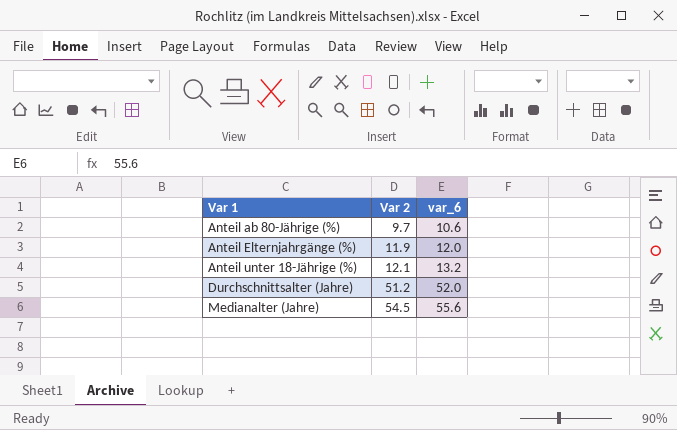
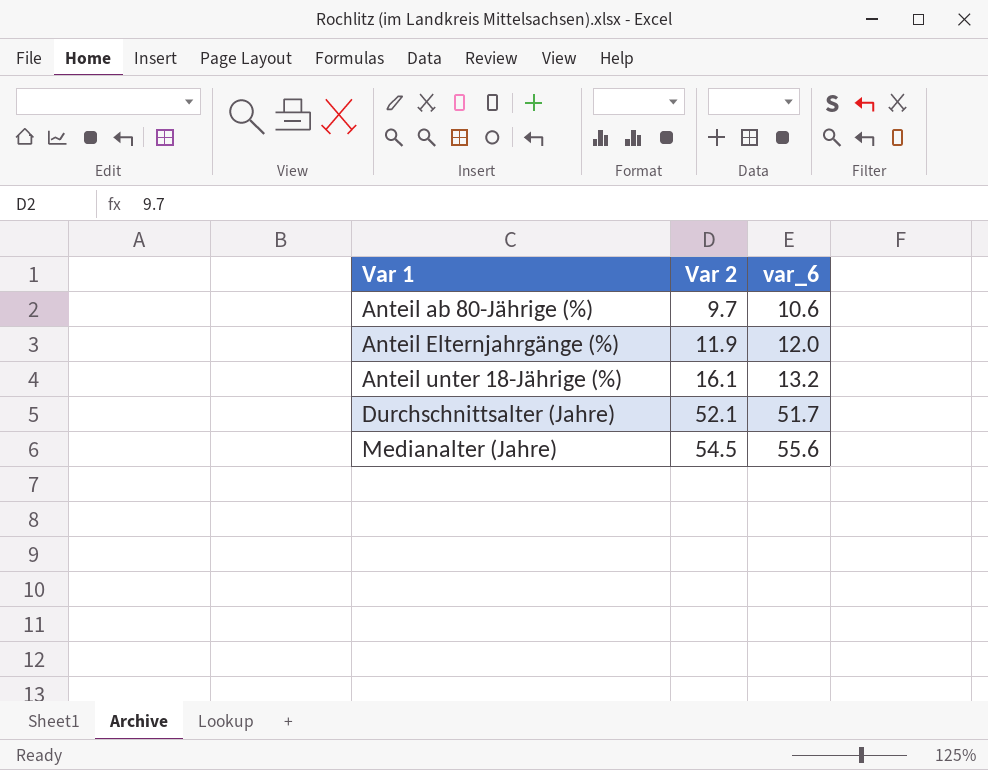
Anteil unter 18-Jährige (%) | Var 2: 12.1 -> 16.1
Durchschnittsalter (Jahre) | Var 2: 51.2 -> 52.1
Durchschnittsalter (Jahre) | var_6: 52.0 -> 51.7

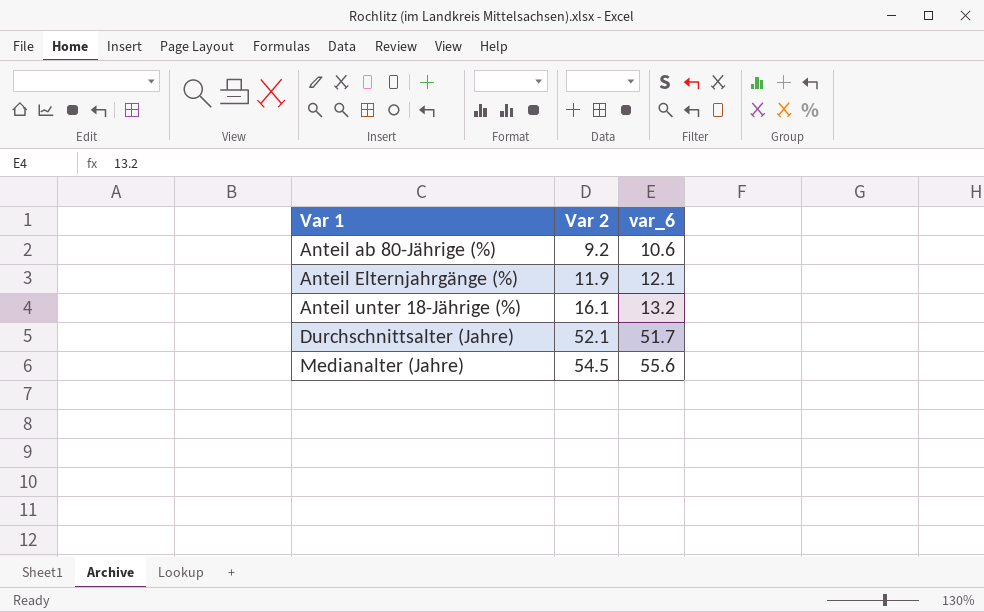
Anteil ab 80-Jährige (%) | Var 2: 9.7 -> 9.2
Anteil Elternjahrgänge (%) | var_6: 12.0 -> 12.1

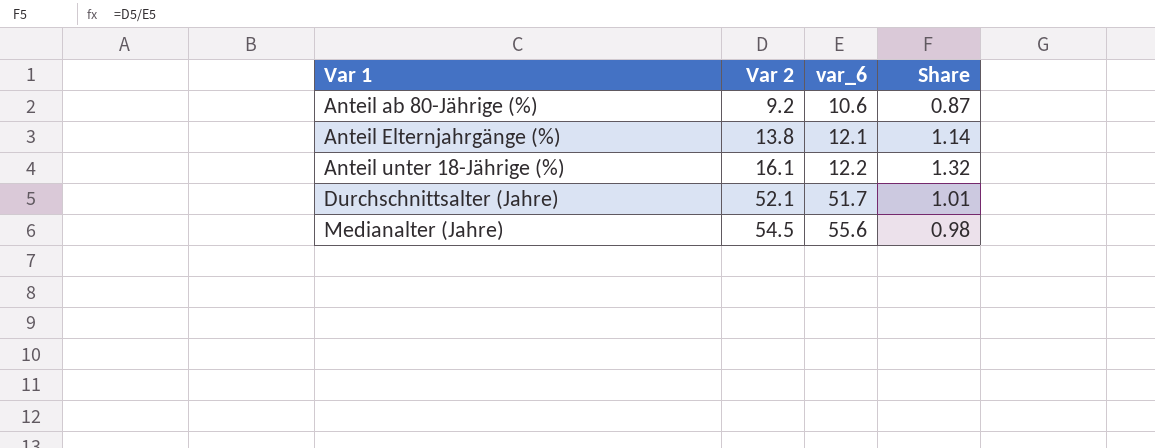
column Share | formula: none -> [Var 2] / [var_6]
Anteil Elternjahrgänge (%) | Var 2: 11.9 -> 13.8
Anteil unter 18-Jährige (%) | var_6: 13.2 -> 12.2

